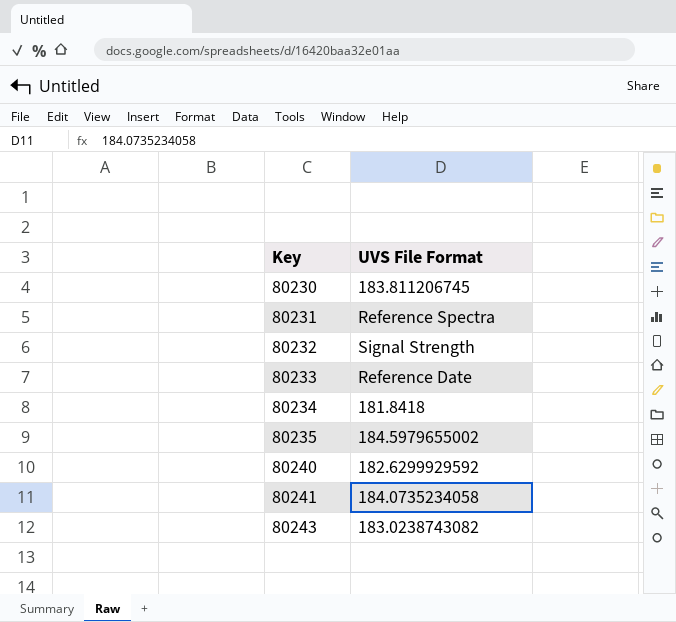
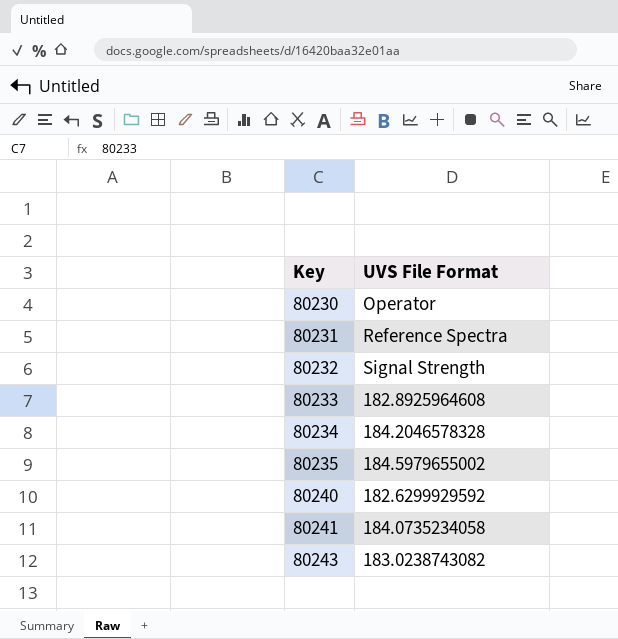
80230 | UVS File Format: 183.811206745 -> Operator
80233 | UVS File Format: Reference Date -> 182.8925964608
80234 | UVS File Format: 181.8418 -> 184.2046578328

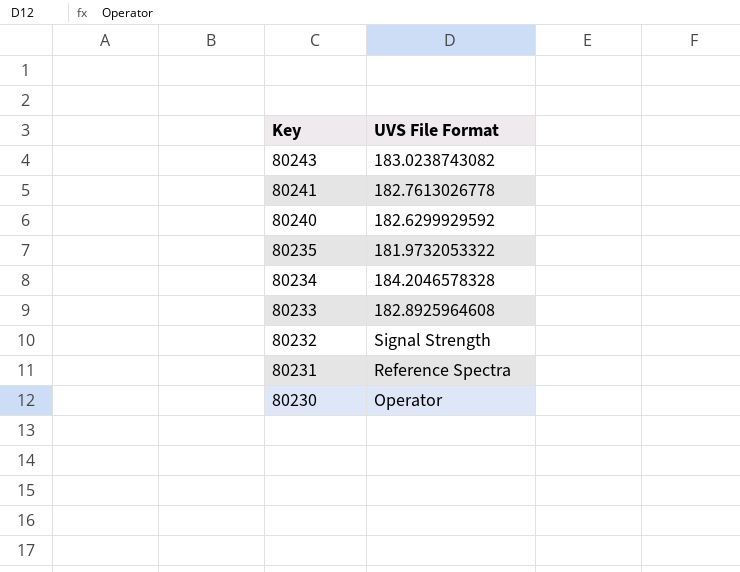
row order: Key ascending -> Key descending
80241 | UVS File Format: 184.0735234058 -> 182.7613026778
80235 | UVS File Format: 184.5979655002 -> 181.9732053322

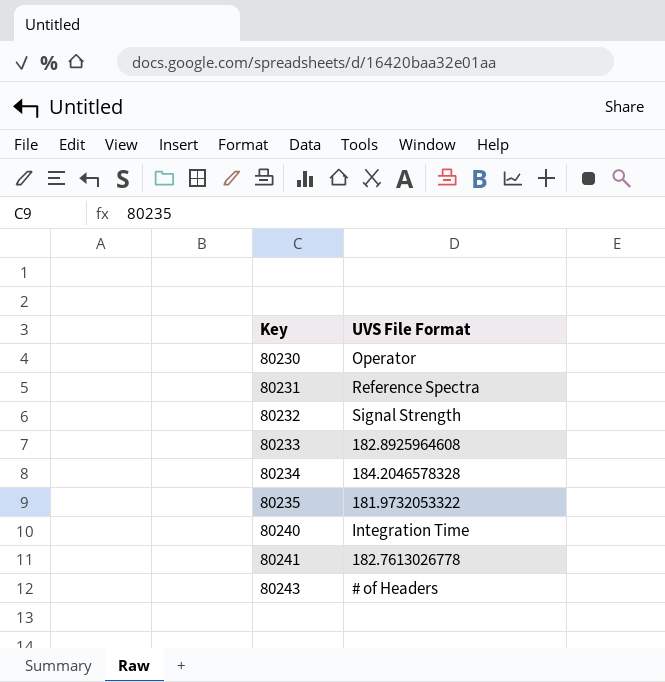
row order: Key descending -> Key ascending
80240 | UVS File Format: 182.6299929592 -> Integration Time
80243 | UVS File Format: 183.0238743082 -> # of Headers

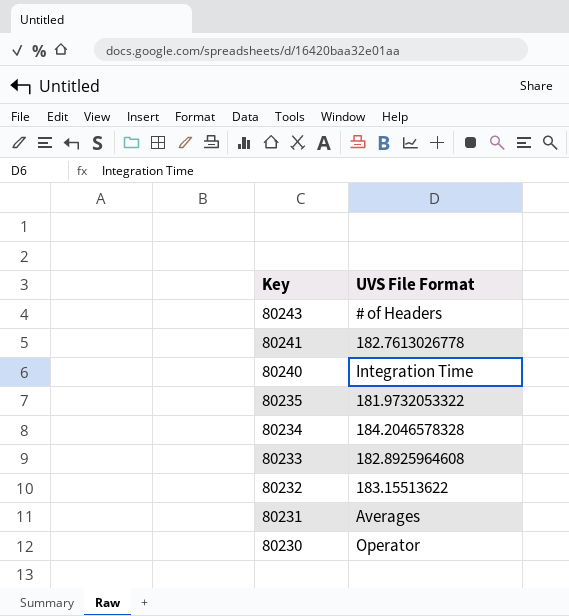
row order: Key ascending -> Key descending
80232 | UVS File Format: Signal Strength -> 183.15513622
80231 | UVS File Format: Reference Spectra -> Averages

